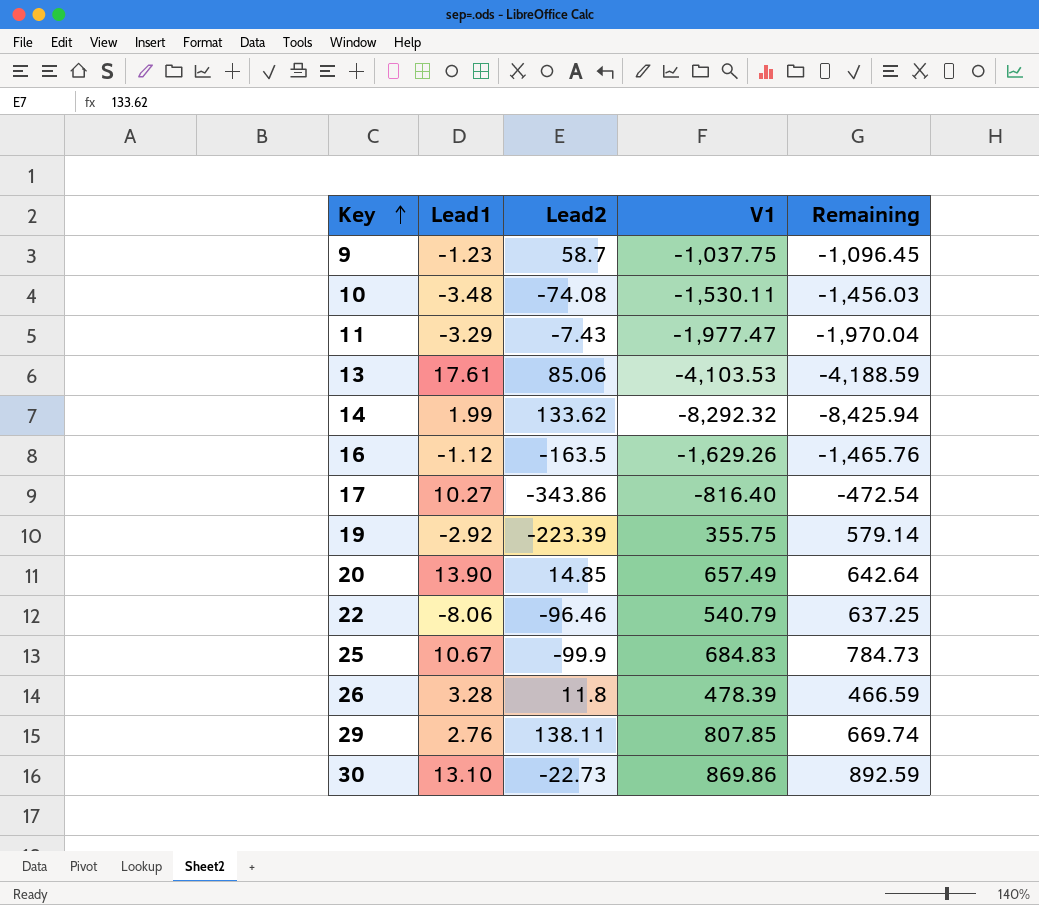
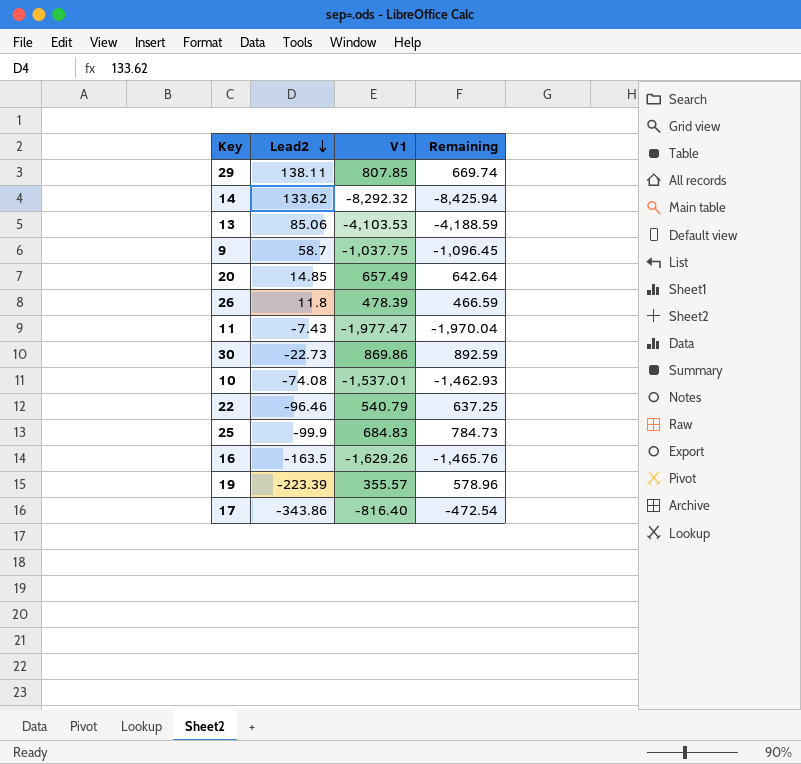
row order: Key ascending -> Lead2 descending
column Lead1 | position: 2 -> none
10 | V1: -1,530.11 -> -1,537.01
10 | Remaining: -1,456.03 -> -1,462.93
19 | V1: 355.75 -> 355.57
19 | Remaining: 579.14 -> 578.96

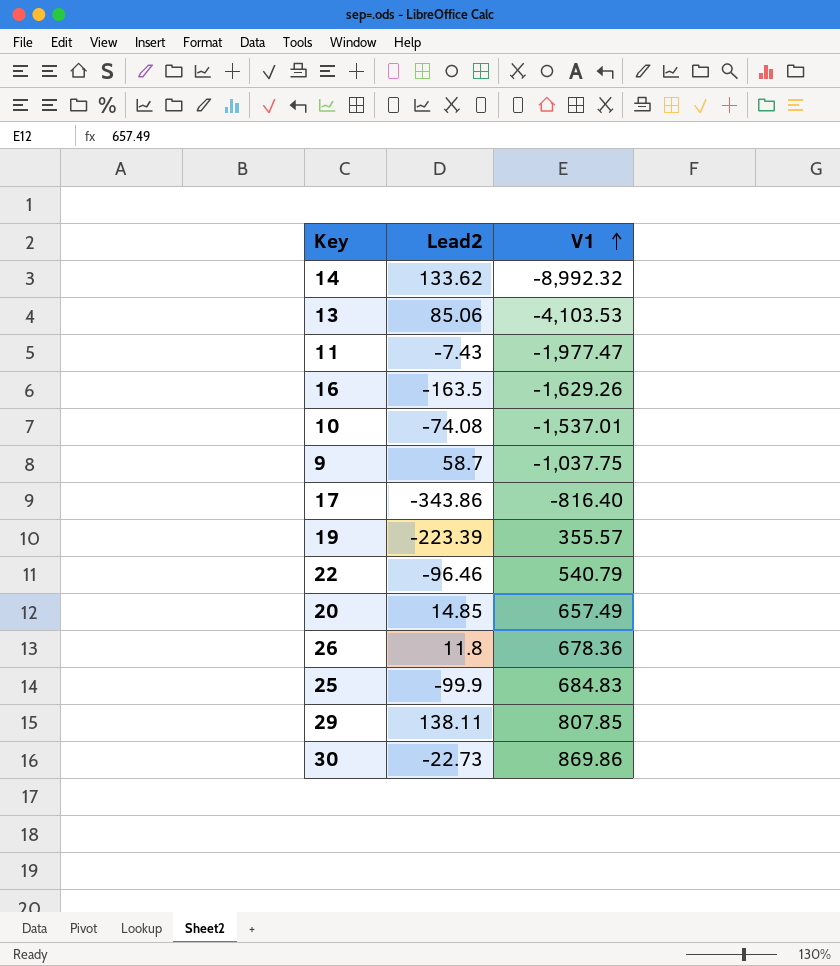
row order: Lead2 descending -> V1 ascending
column Remaining | formula: [V1] - [Lead2] -> none
14 | V1: -8,292.32 -> -8,992.32
26 | V1: 478.39 -> 678.36

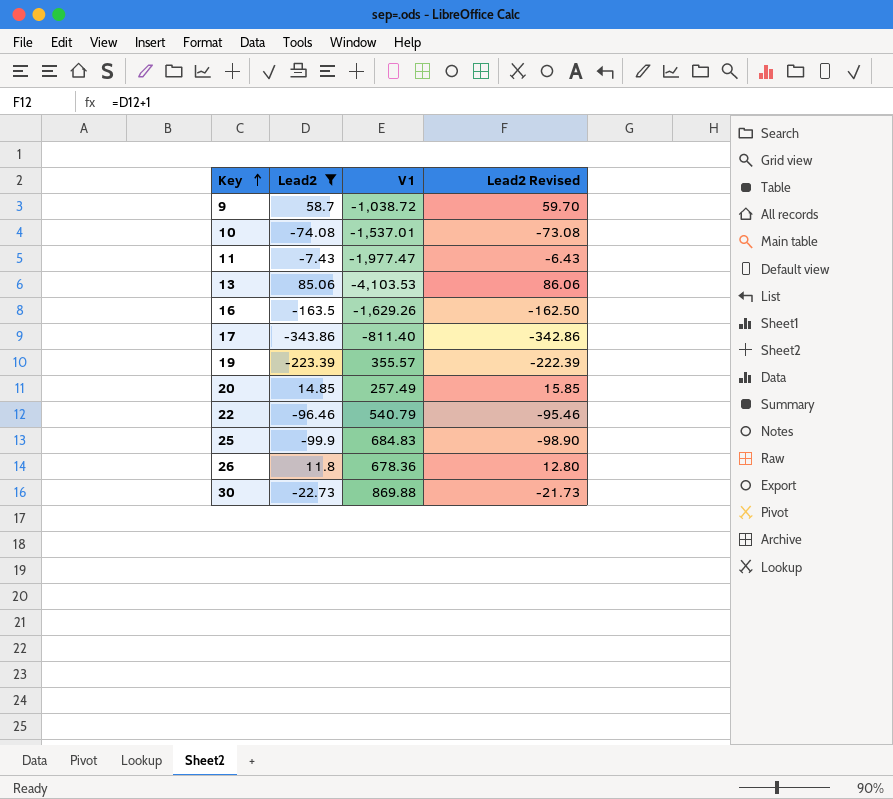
filter: none -> Lead2 <= 85.06
row order: V1 ascending -> Key ascending
column Lead2 Revised | formula: none -> [Lead2] + 1
9 | V1: -1,037.75 -> -1,038.72
17 | V1: -816.40 -> -811.40
20 | V1: 657.49 -> 257.49
30 | V1: 869.86 -> 869.88

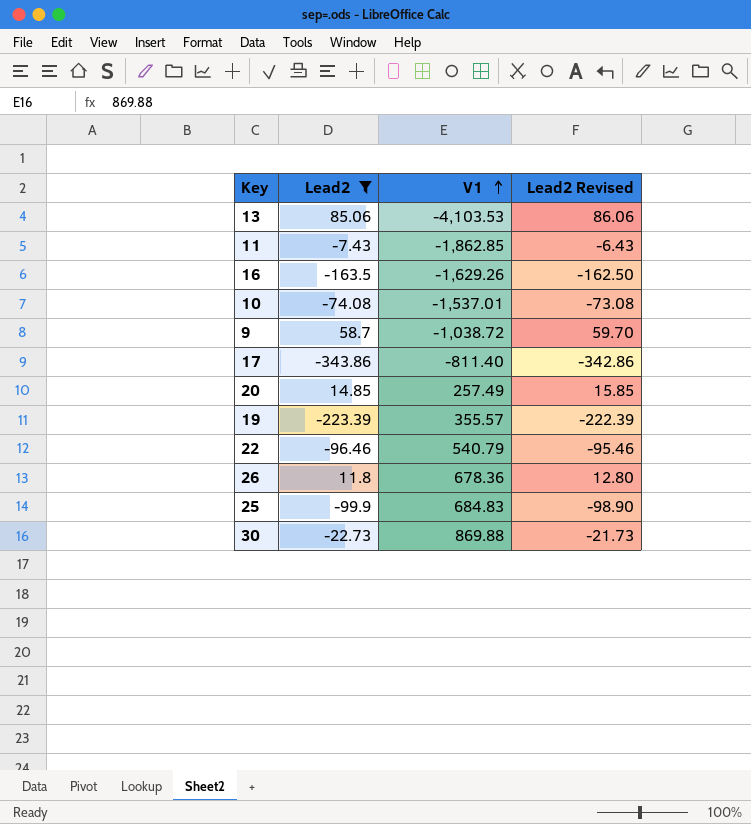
row order: Key ascending -> V1 ascending
11 | V1: -1,977.47 -> -1,862.85

